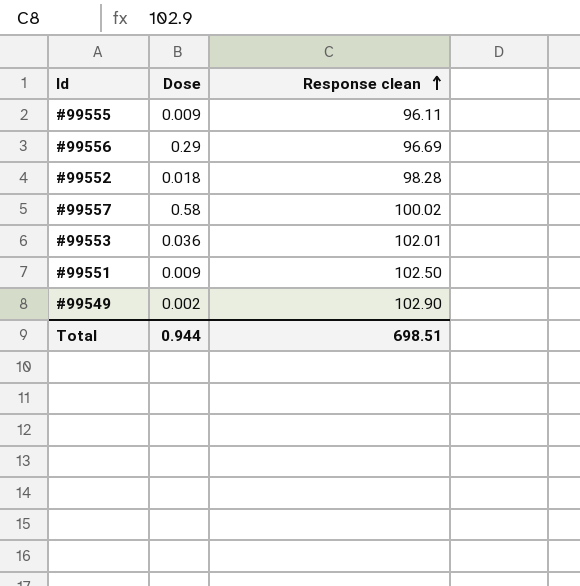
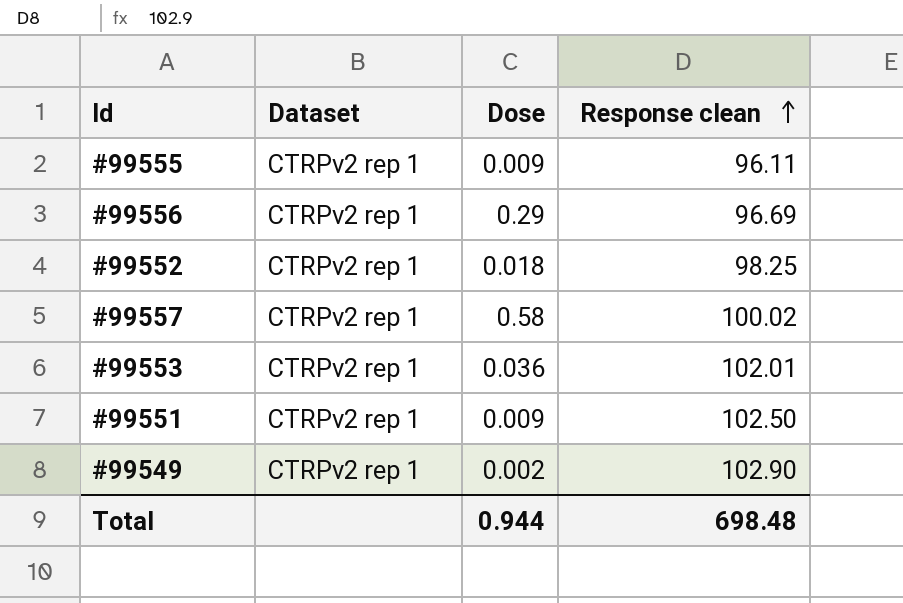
column Dataset | position: none -> 2
#99552 | Response clean: 98.28 -> 98.25
Total | Response clean: 698.51 -> 698.48

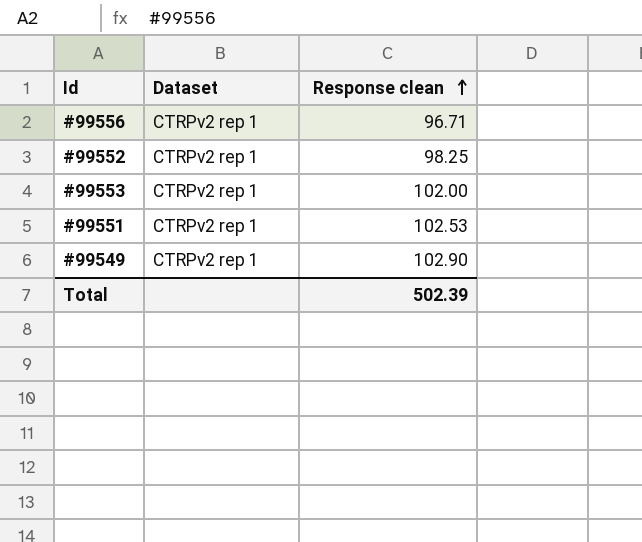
column Dose | position: 3 -> none
row #99555: CTRPv2 rep 1 | 0.009 | 96.11 -> none
row #99557: CTRPv2 rep 1 | 0.58 | 100.02 -> none
#99556 | Response clean: 96.69 -> 96.71
#99553 | Response clean: 102.01 -> 102.00
#99551 | Response clean: 102.50 -> 102.53
Total | Response clean: 698.48 -> 502.39

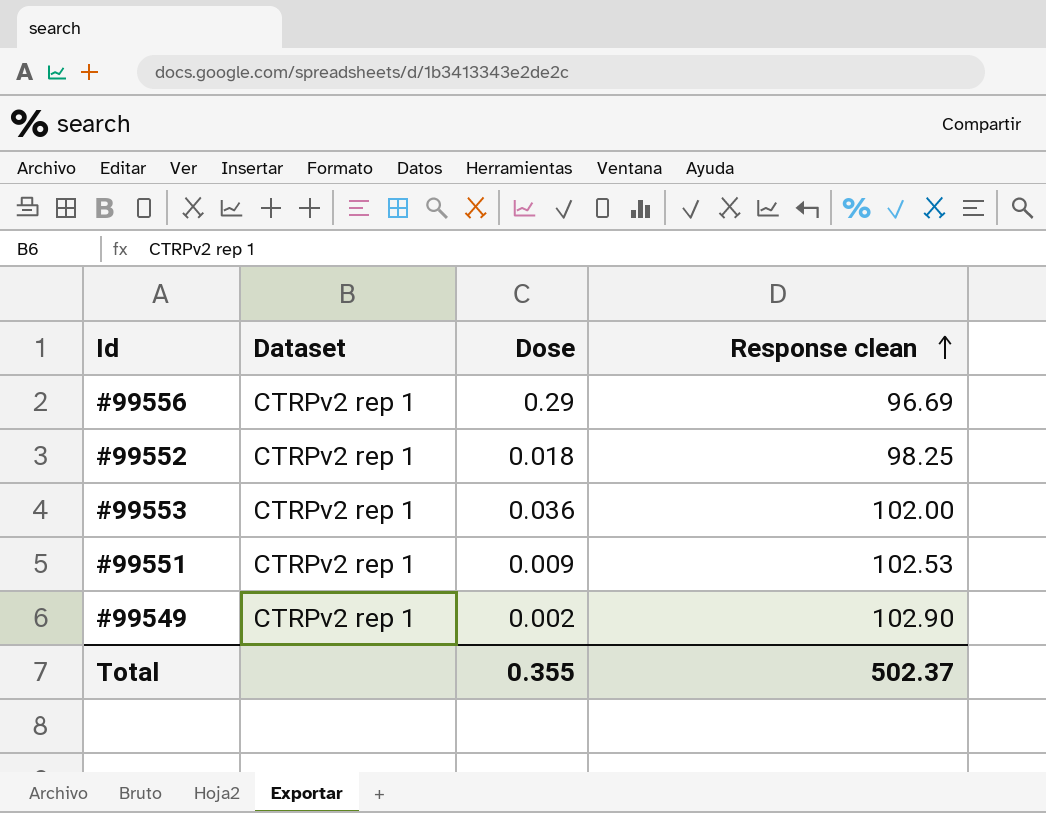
column Dose | position: none -> 3
#99556 | Response clean: 96.71 -> 96.69
Total | Response clean: 502.39 -> 502.37

